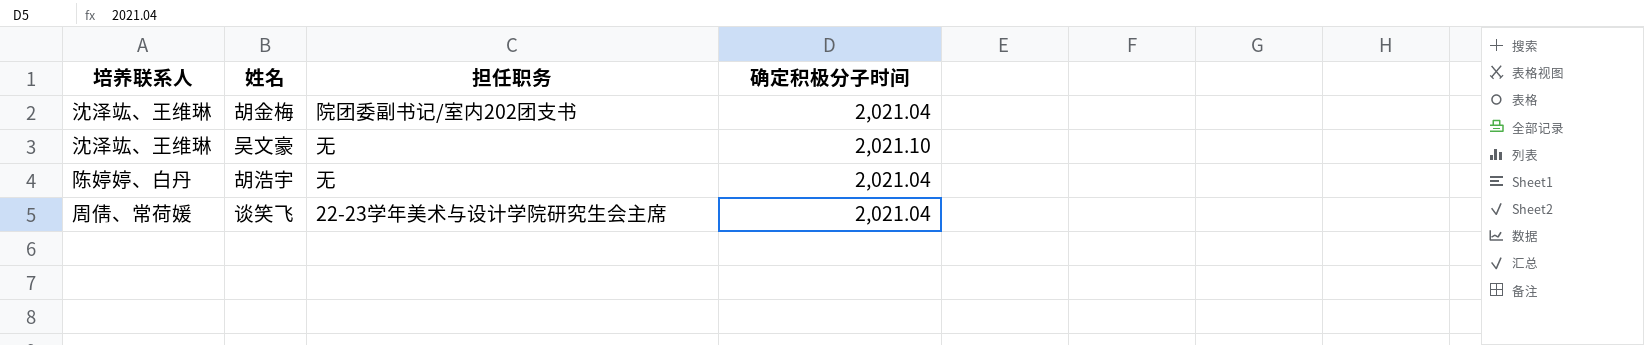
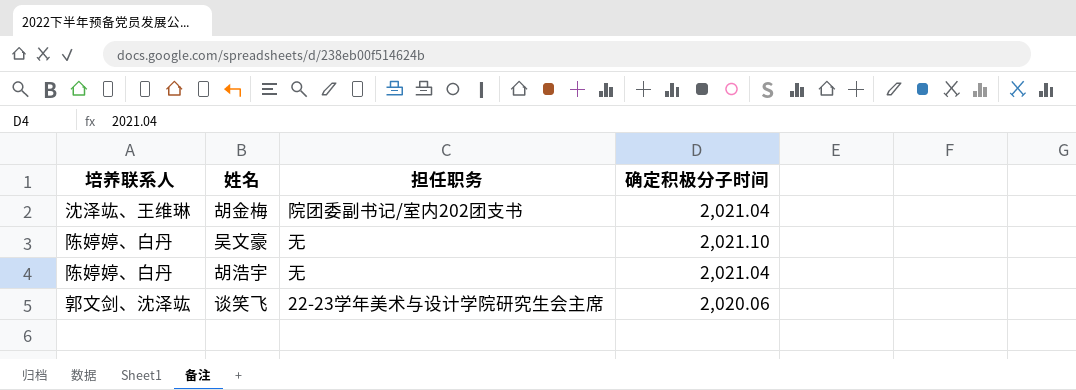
吴文豪 | 培养联系人: 沈泽竑、王维琳 -> 陈婷婷、白丹
谈笑飞 | 培养联系人: 周倩、常荷媛 -> 郭文剑、沈泽竑
谈笑飞 | 确定积极分子时间: 2,021.04 -> 2,020.06

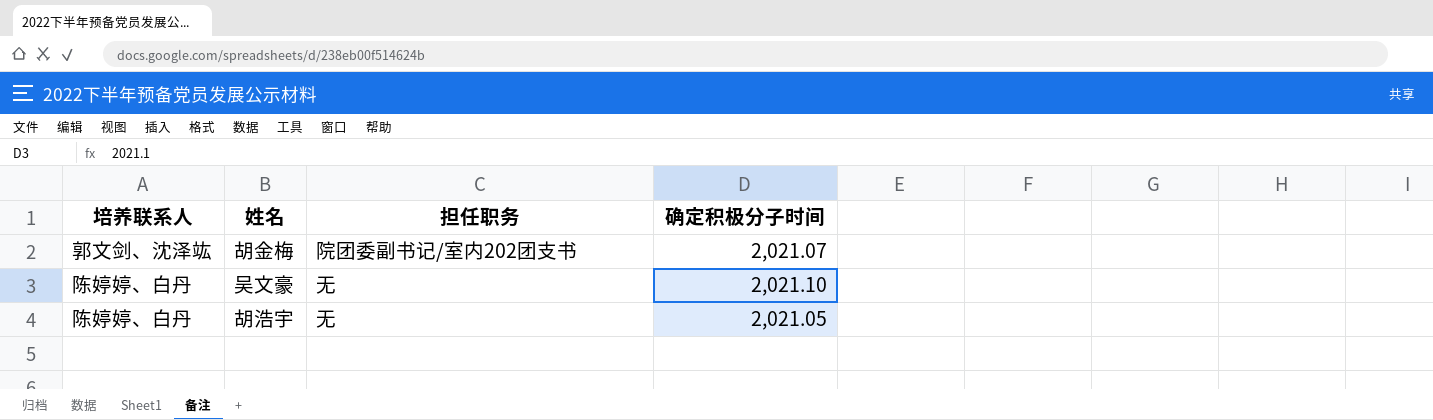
row 谈笑飞: 郭文剑、沈泽竑 | 22-23学年美术与设计学院研究生会主席 | 2,020.06 -> none
胡金梅 | 培养联系人: 沈泽竑、王维琳 -> 郭文剑、沈泽竑
胡金梅 | 确定积极分子时间: 2,021.04 -> 2,021.07
胡浩宇 | 确定积极分子时间: 2,021.04 -> 2,021.05

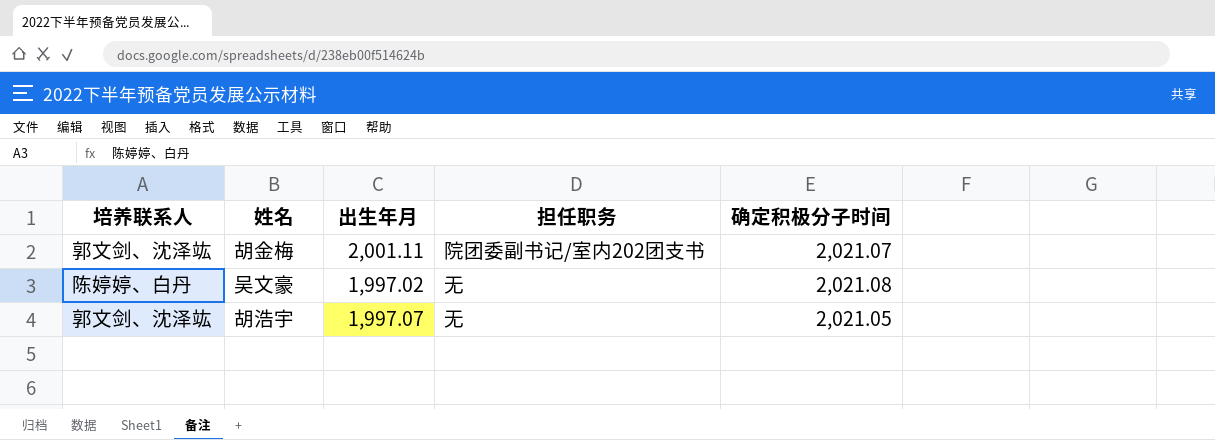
column 出生年月 | position: none -> 3
吴文豪 | 确定积极分子时间: 2,021.10 -> 2,021.08
胡浩宇 | 培养联系人: 陈婷婷、白丹 -> 郭文剑、沈泽竑

